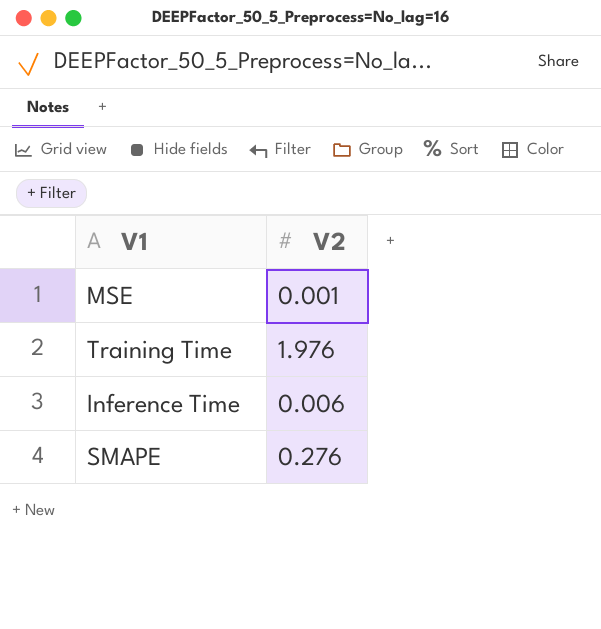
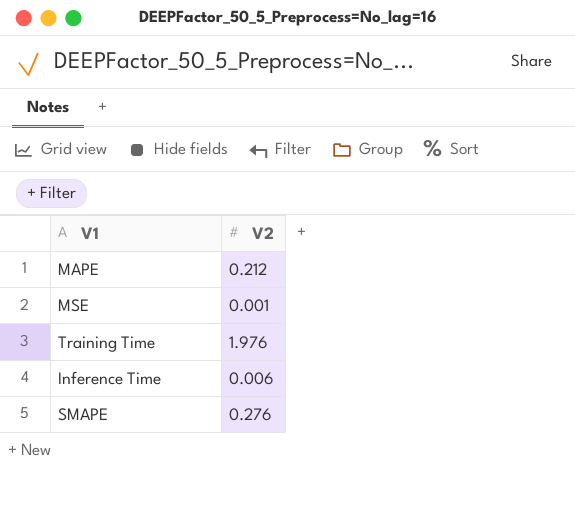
row MAPE: none -> 0.212

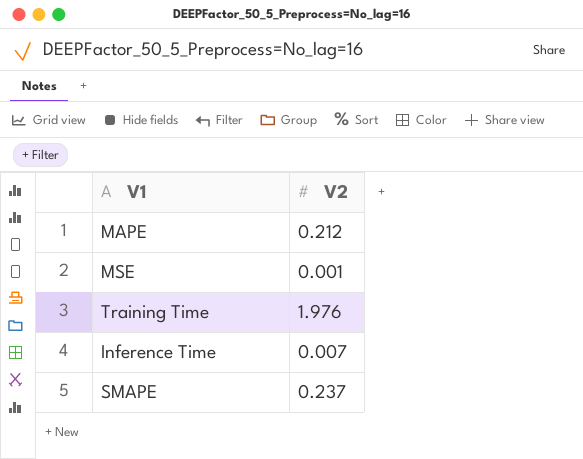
Inference Time | V2: 0.006 -> 0.007
SMAPE | V2: 0.276 -> 0.237

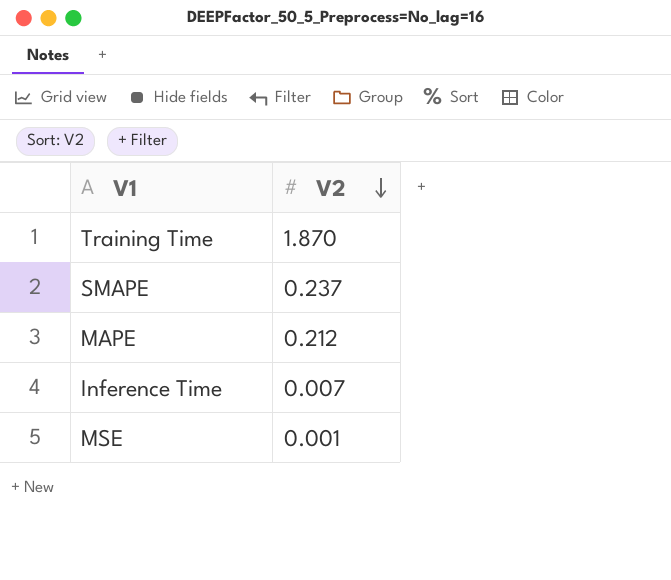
row order: none -> V2 descending
Training Time | V2: 1.976 -> 1.870

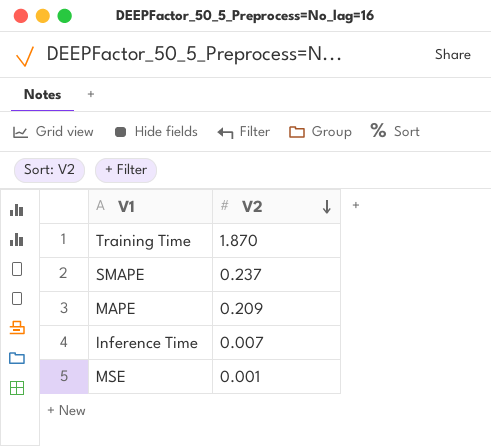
MAPE | V2: 0.212 -> 0.209

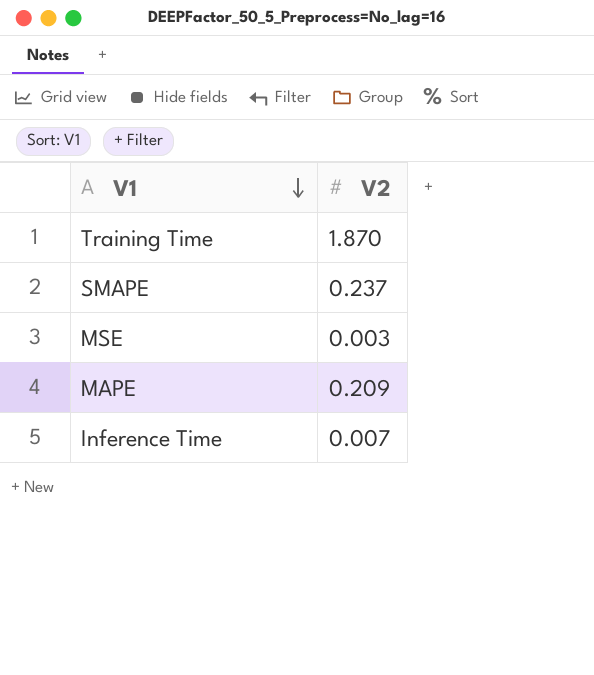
row order: V2 descending -> V1 descending
MSE | V2: 0.001 -> 0.003

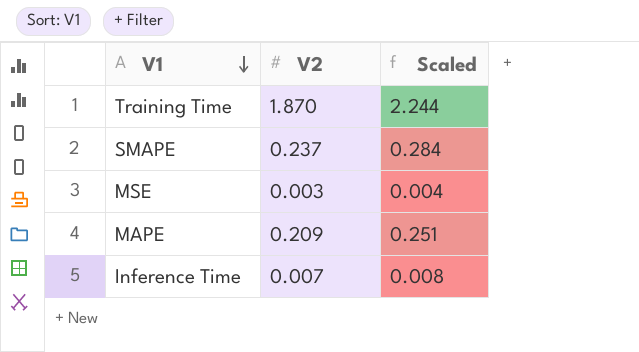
column Scaled | formula: none -> [V2] * 1.2

